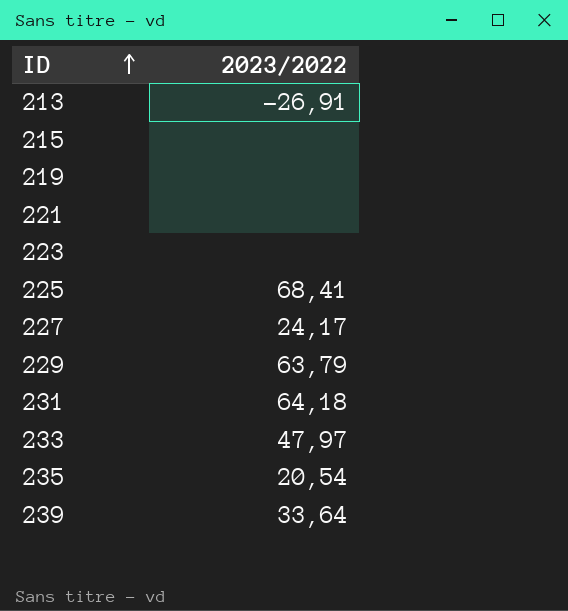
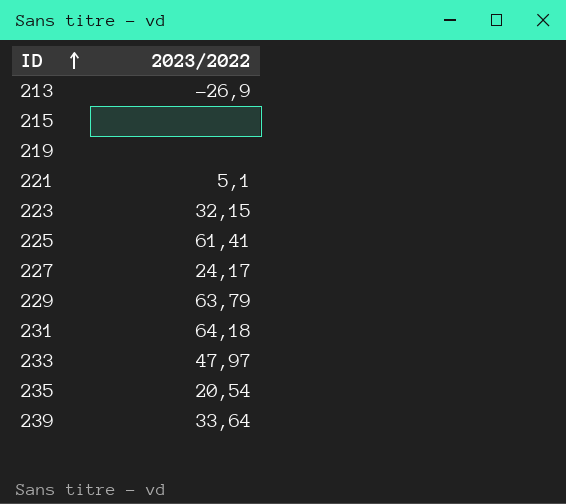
213 | 2023/2022: -26,91 -> -26,9
221 | 2023/2022: none -> 5,1
223 | 2023/2022: none -> 32,15
225 | 2023/2022: 68,41 -> 61,41

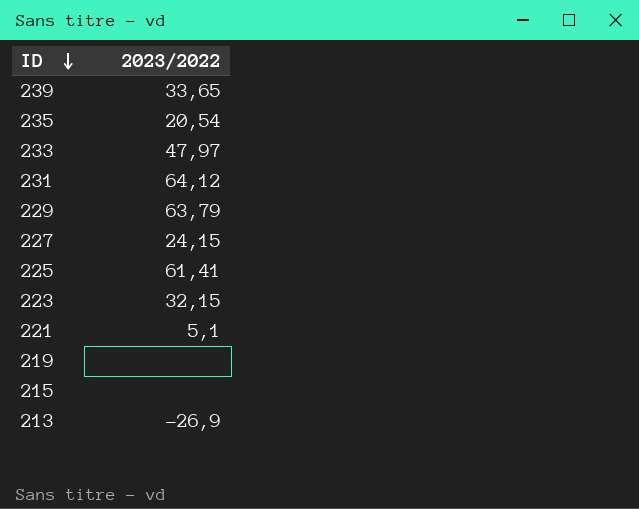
row order: ID ascending -> ID descending
239 | 2023/2022: 33,64 -> 33,65
231 | 2023/2022: 64,18 -> 64,12
227 | 2023/2022: 24,17 -> 24,15

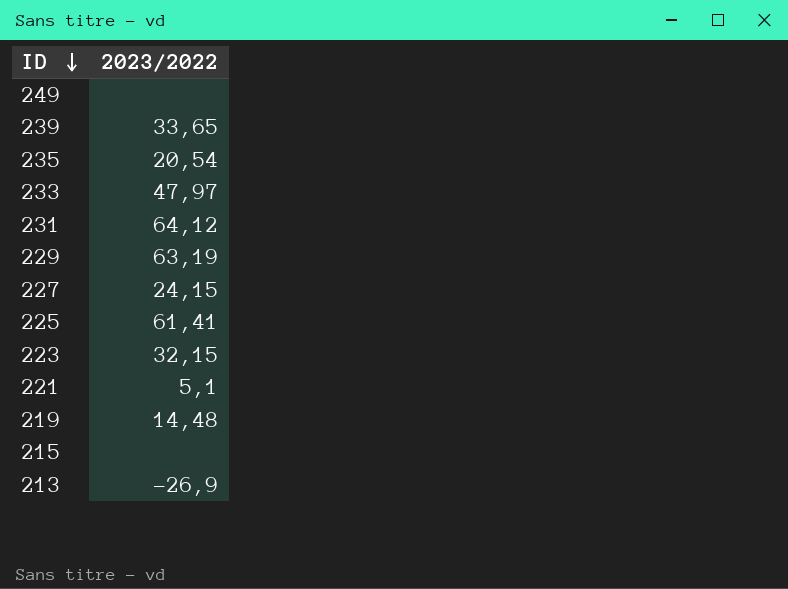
row 249: none -> none
229 | 2023/2022: 63,79 -> 63,19
219 | 2023/2022: none -> 14,48

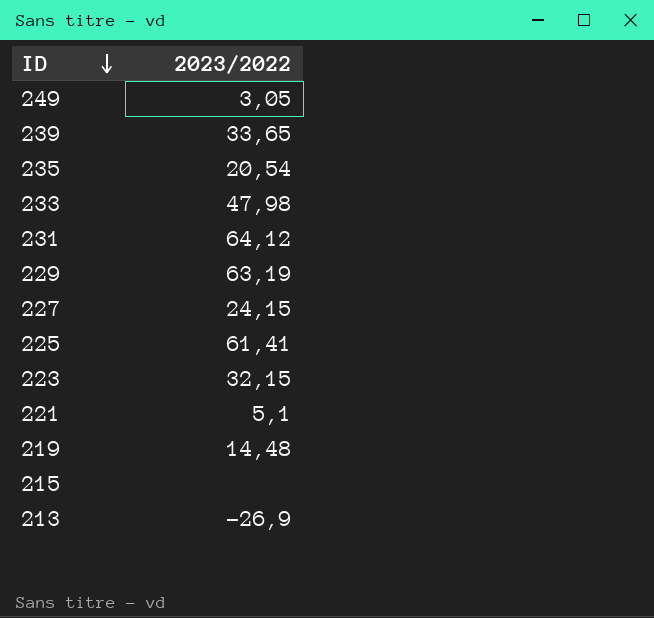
249 | 2023/2022: none -> 3,05
233 | 2023/2022: 47,97 -> 47,98

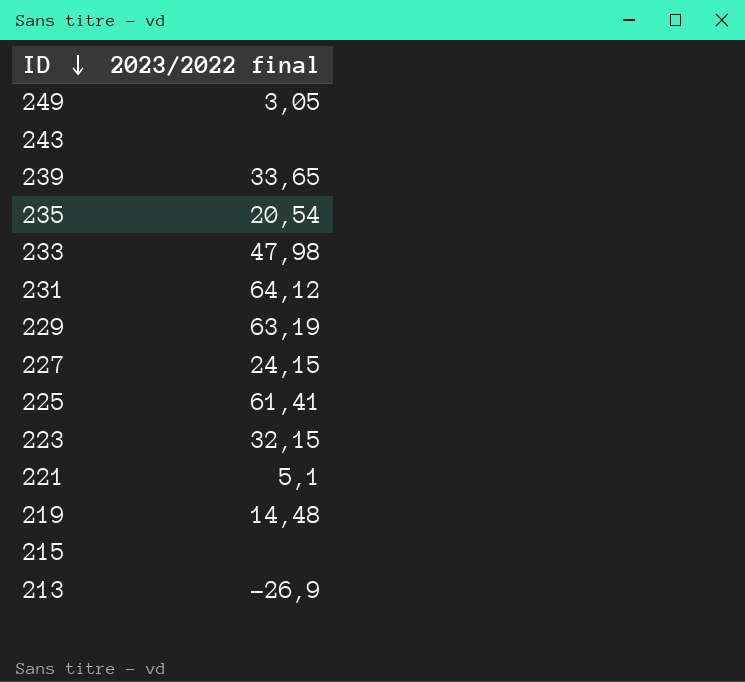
column name: 2023/2022 -> 2023/2022 final
row 243: none -> none

